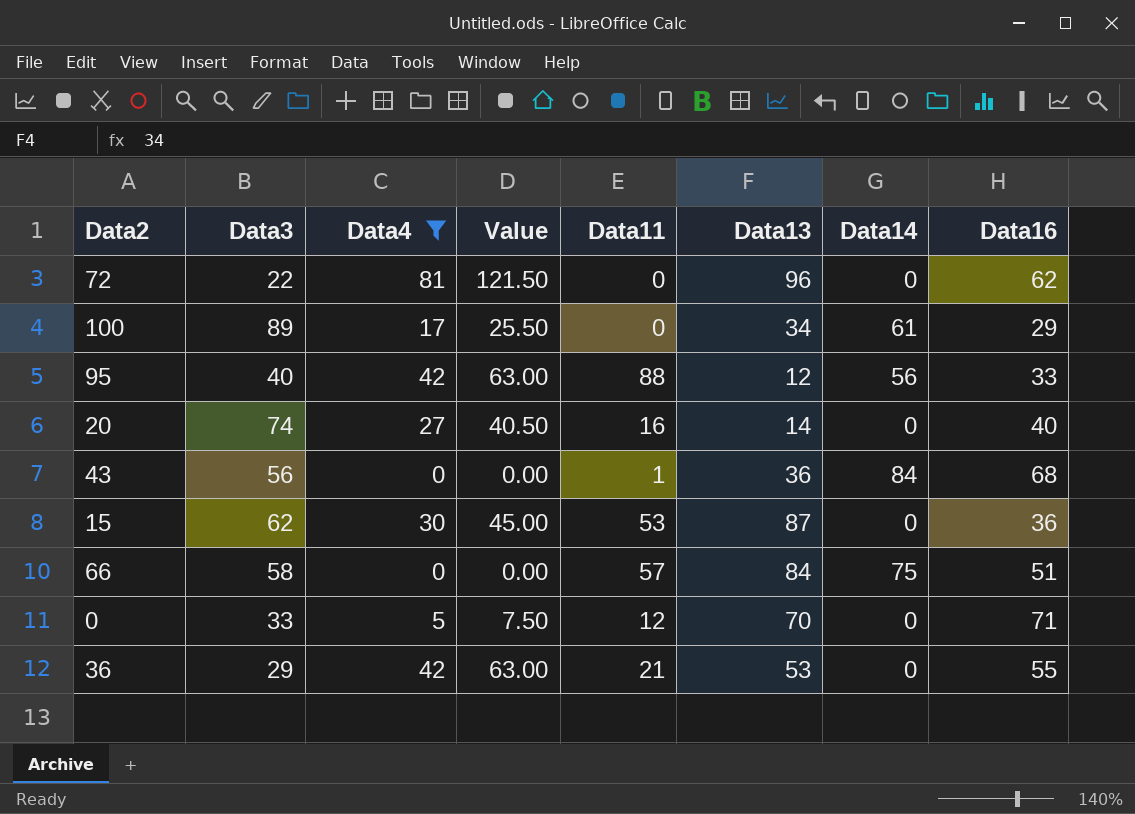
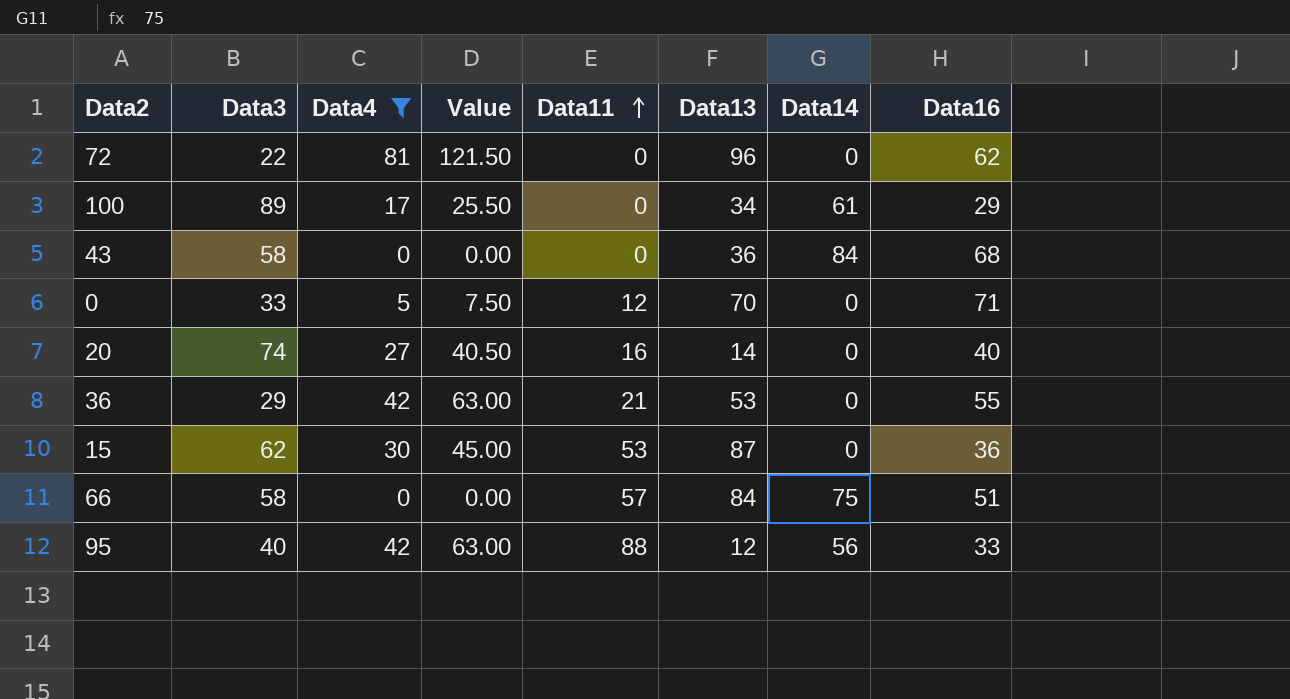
row order: none -> Data11 ascending
43 | Data3: 56 -> 58
43 | Data11: 1 -> 0

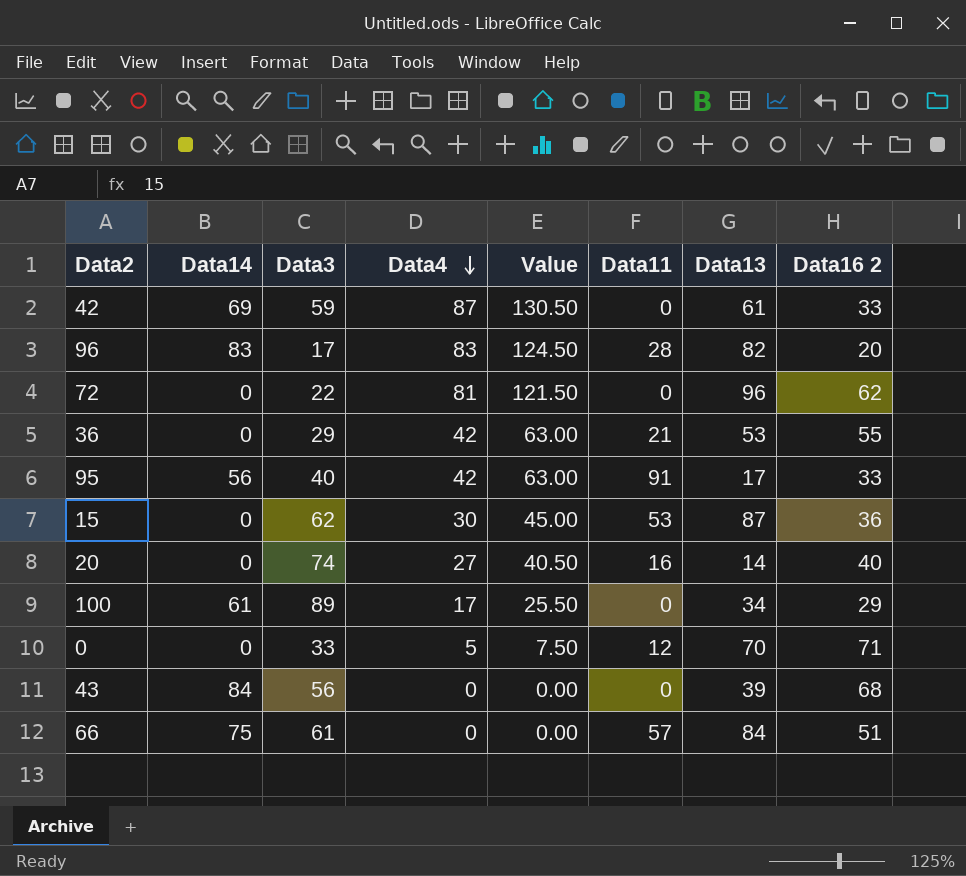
filter: Data4 <= 81 -> none
row order: Data11 ascending -> Data4 descending
column Data14 | position: 7 -> 2
column name: Data16 -> Data16 2
95 | Data11: 88 -> 91
95 | Data13: 12 -> 17
43 | Data3: 58 -> 56
43 | Data13: 36 -> 39
66 | Data3: 58 -> 61

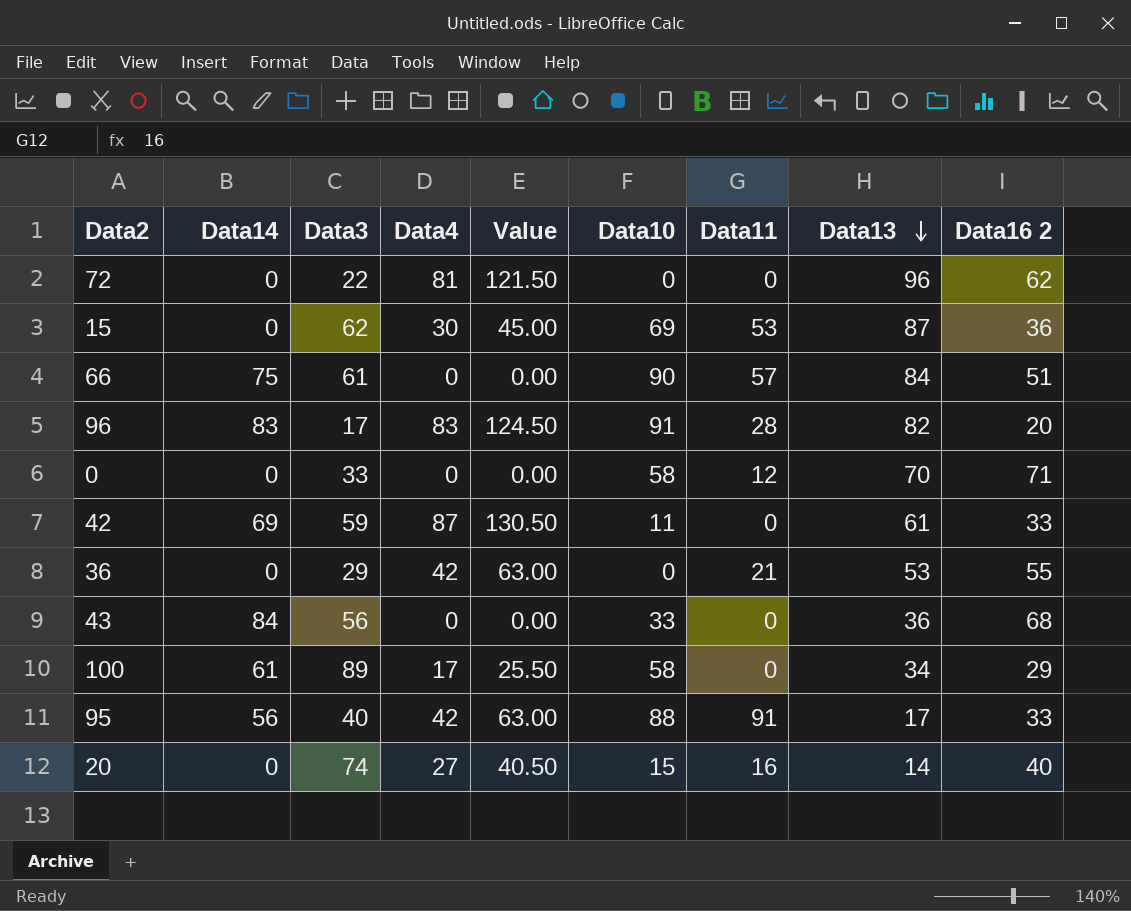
row order: Data4 descending -> Data13 descending
column Data10 | position: none -> 6
0 | Data4: 5 -> 0
0 | Value: 7.50 -> 0.00
43 | Data13: 39 -> 36

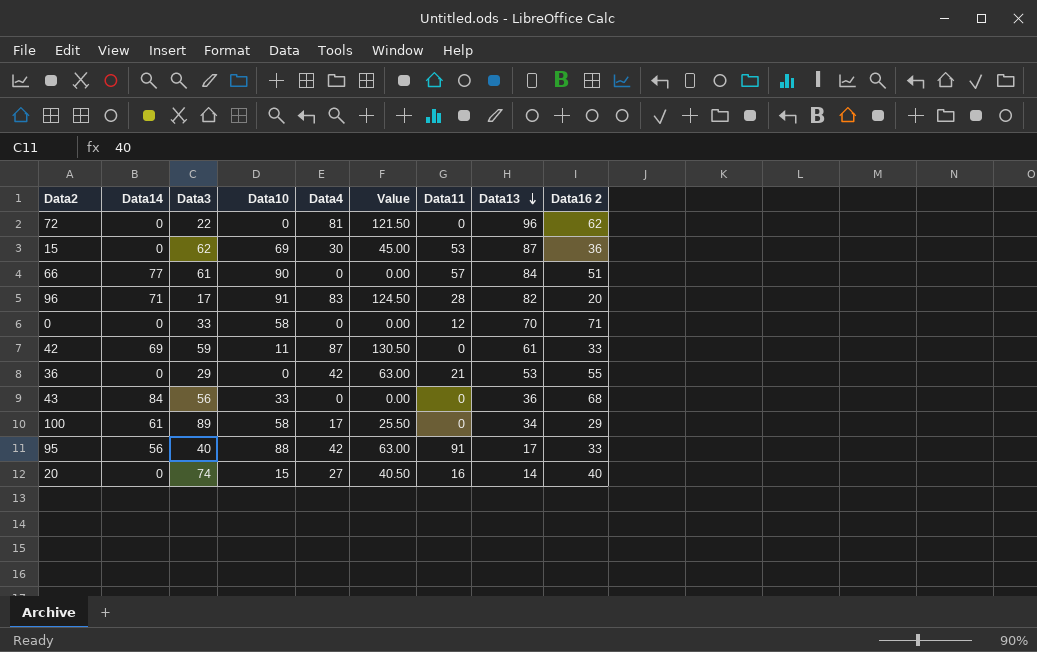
column Data10 | position: 6 -> 4
66 | Data14: 75 -> 77
96 | Data14: 83 -> 71

